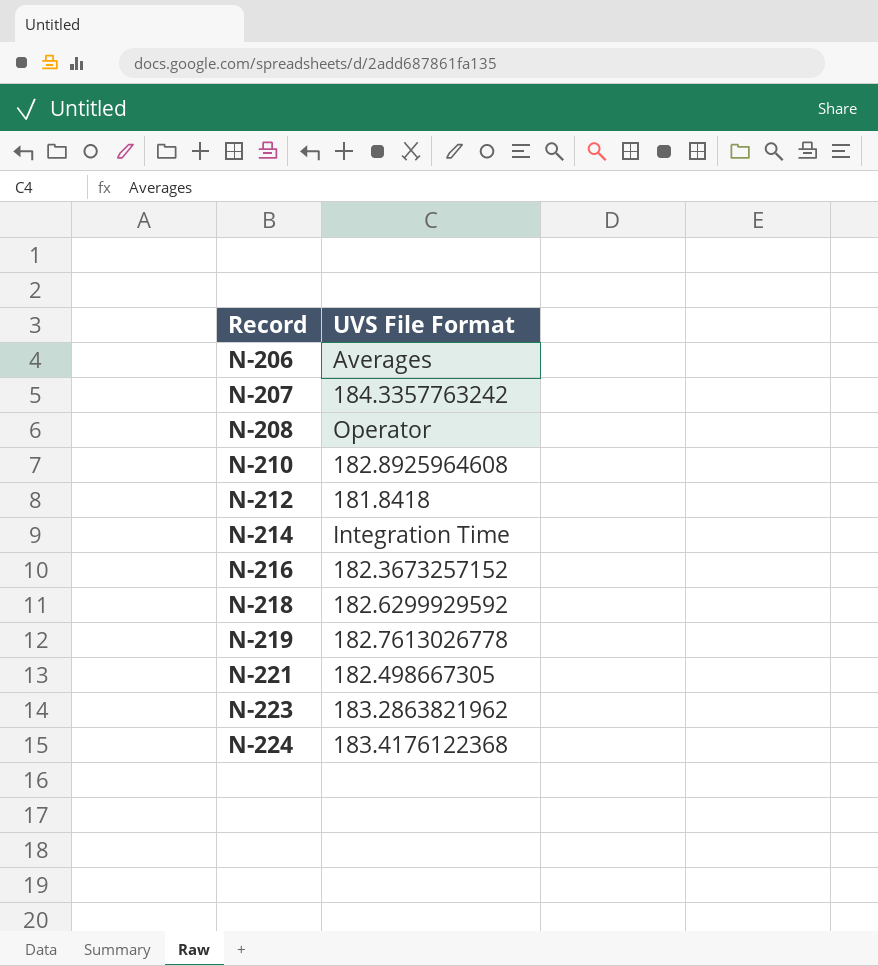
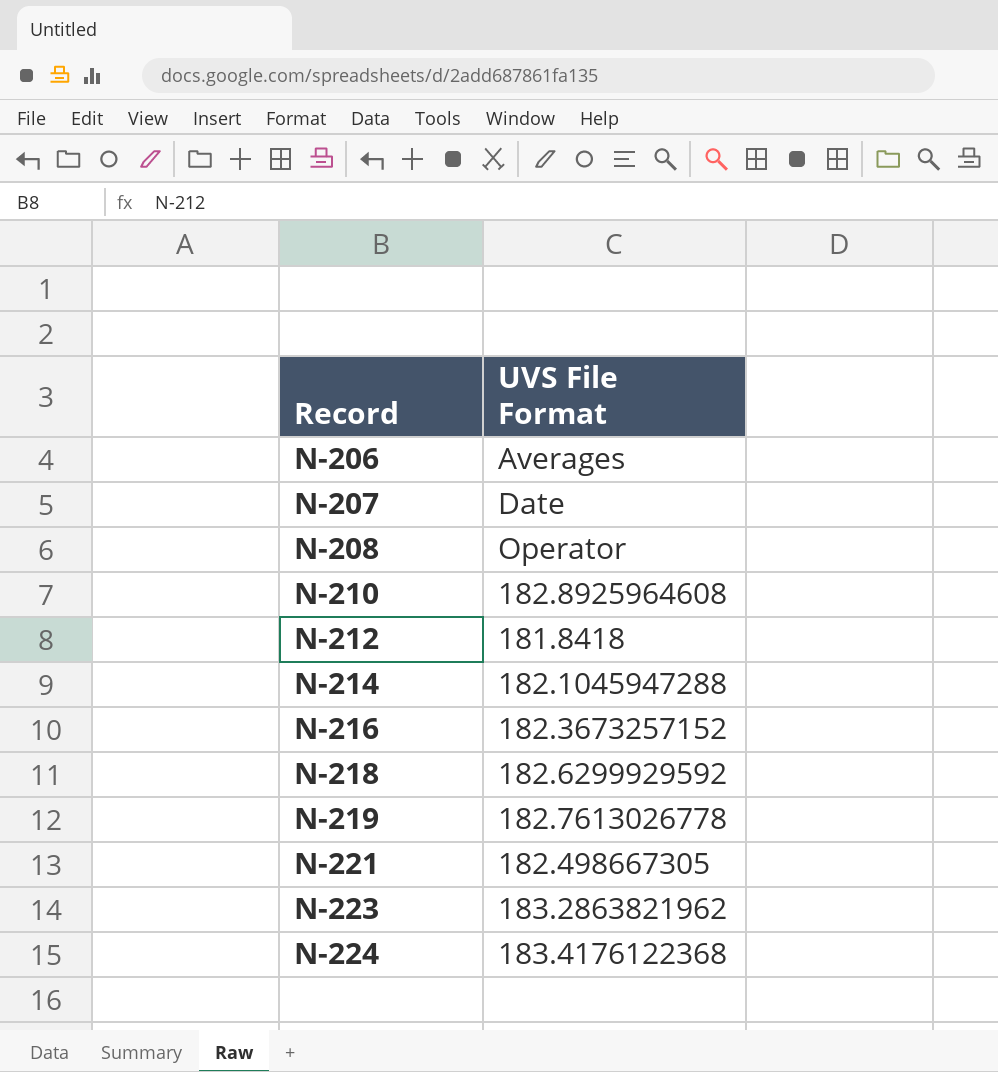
N-207 | UVS File Format: 184.3357763242 -> Date
N-214 | UVS File Format: Integration Time -> 182.1045947288

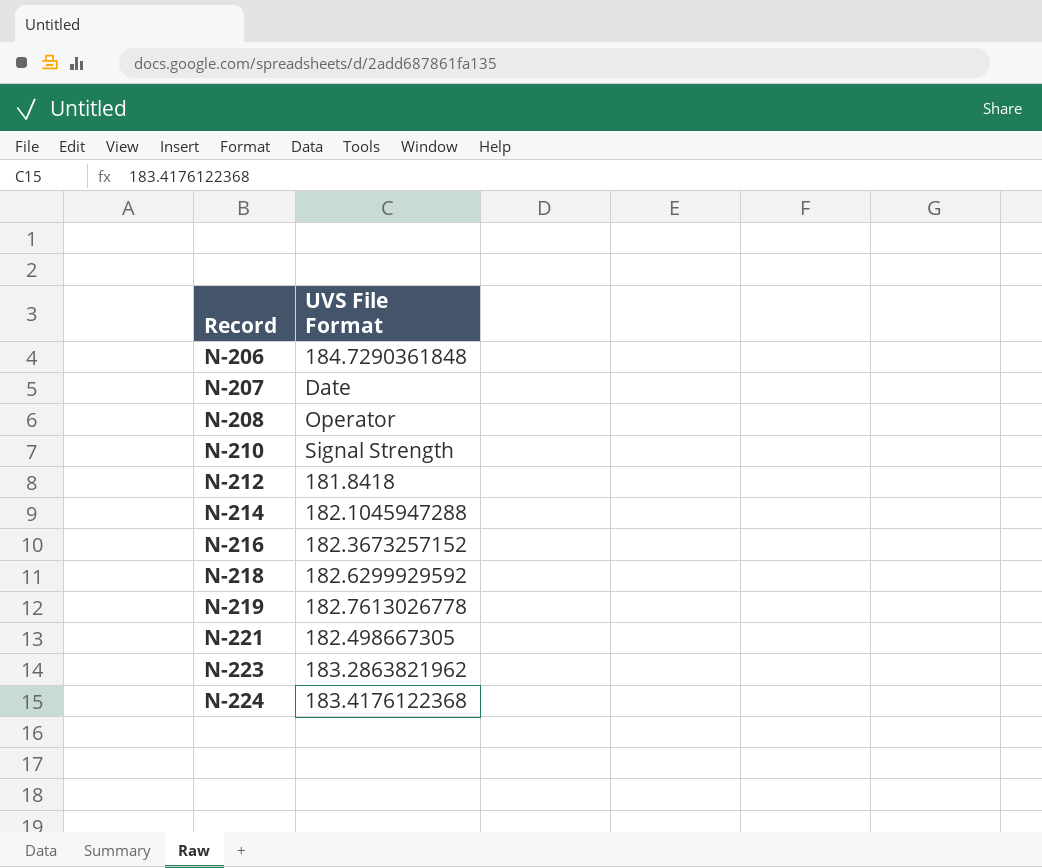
N-206 | UVS File Format: Averages -> 184.7290361848
N-210 | UVS File Format: 182.8925964608 -> Signal Strength

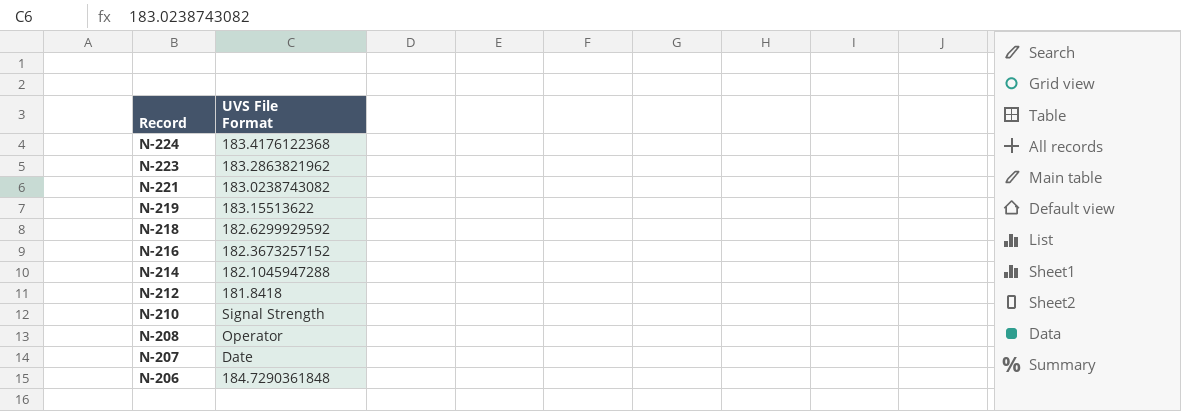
row order: Record ascending -> Record descending
N-221 | UVS File Format: 182.498667305 -> 183.0238743082
N-219 | UVS File Format: 182.7613026778 -> 183.15513622

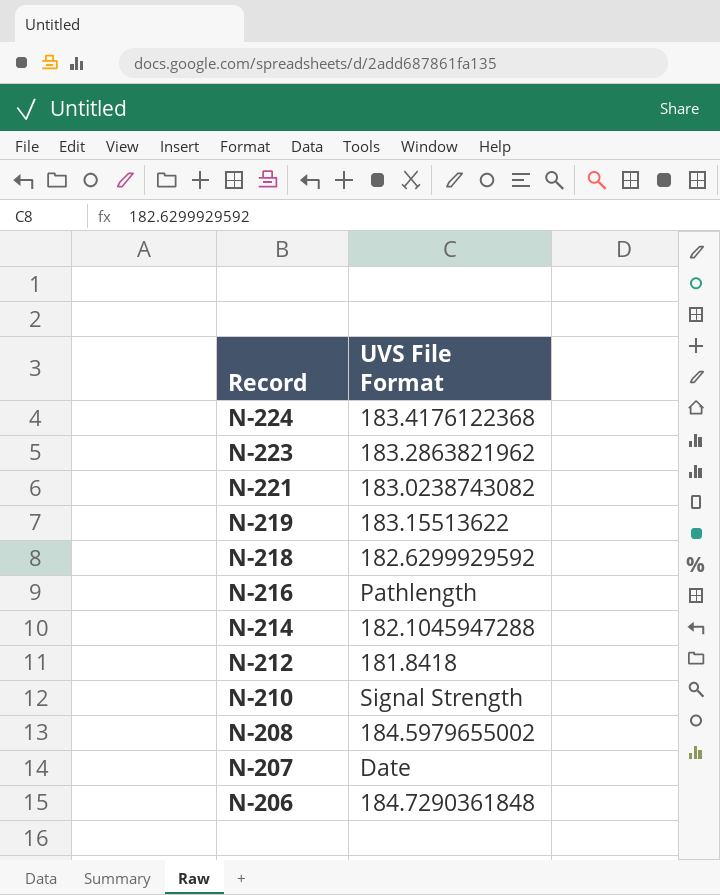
N-216 | UVS File Format: 182.3673257152 -> Pathlength
N-208 | UVS File Format: Operator -> 184.5979655002

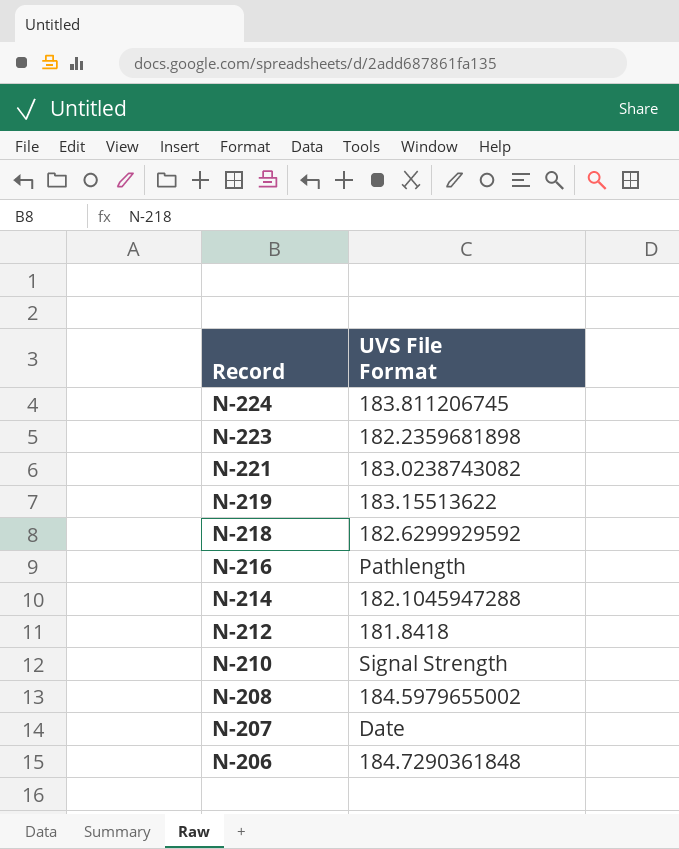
N-224 | UVS File Format: 183.4176122368 -> 183.811206745
N-223 | UVS File Format: 183.2863821962 -> 182.2359681898

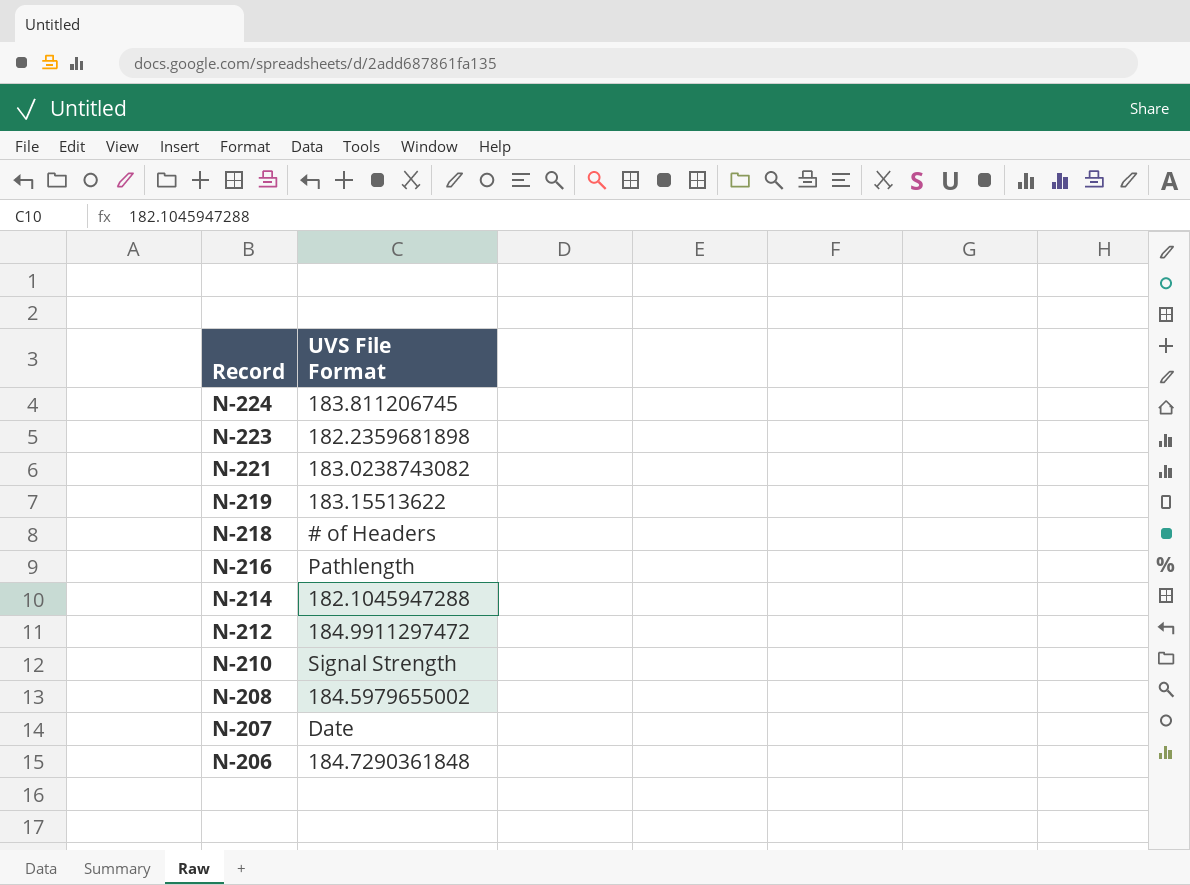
N-218 | UVS File Format: 182.6299929592 -> # of Headers
N-212 | UVS File Format: 181.8418 -> 184.9911297472

